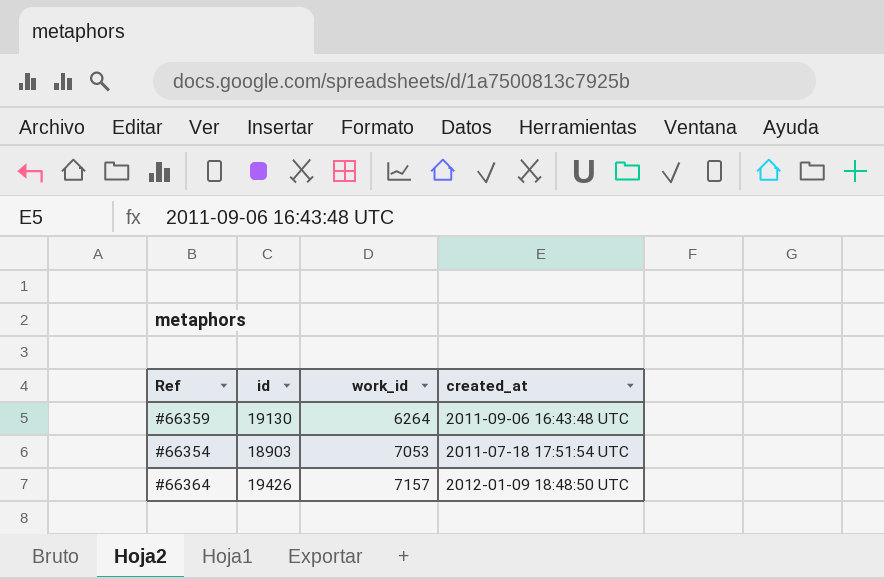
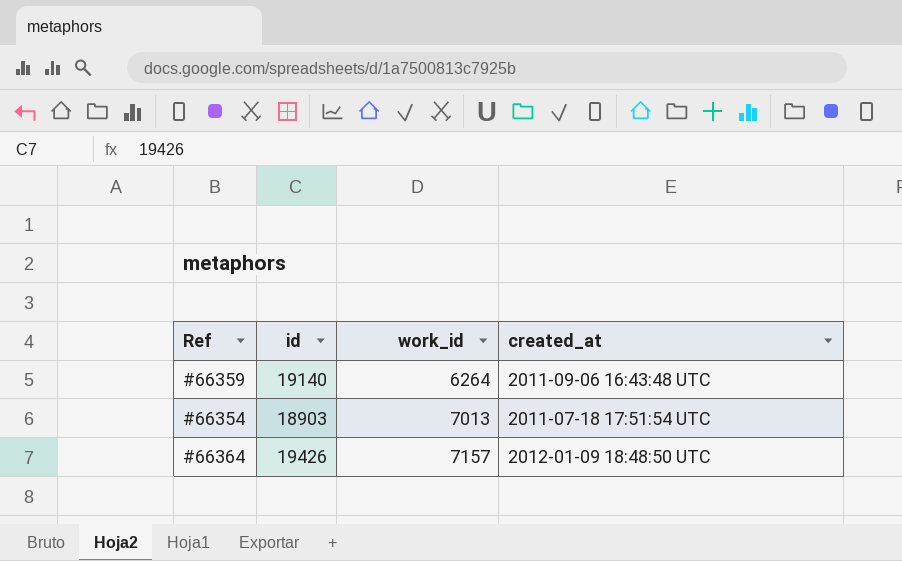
#66359 | id: 19130 -> 19140
#66354 | work_id: 7053 -> 7013

